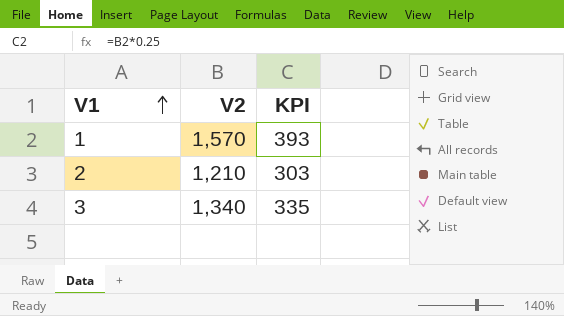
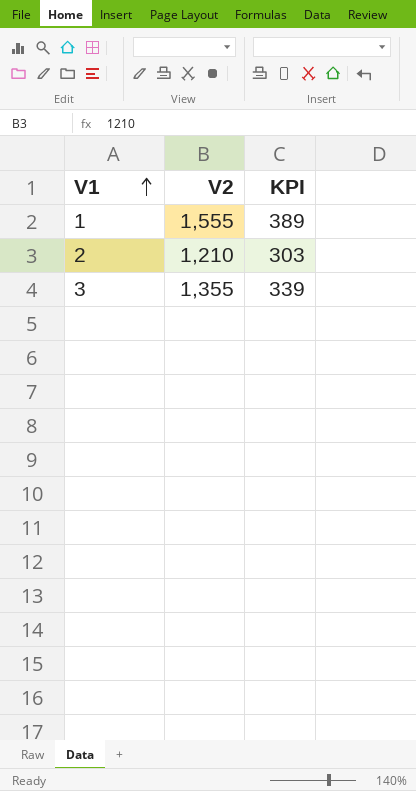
1 | V2: 1,570 -> 1,555
1 | KPI: 393 -> 389
3 | V2: 1,340 -> 1,355
3 | KPI: 335 -> 339

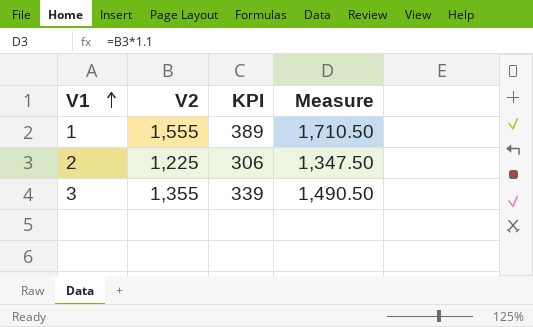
column Measure | formula: none -> [V2] * 1.1
2 | V2: 1,210 -> 1,225
2 | KPI: 303 -> 306

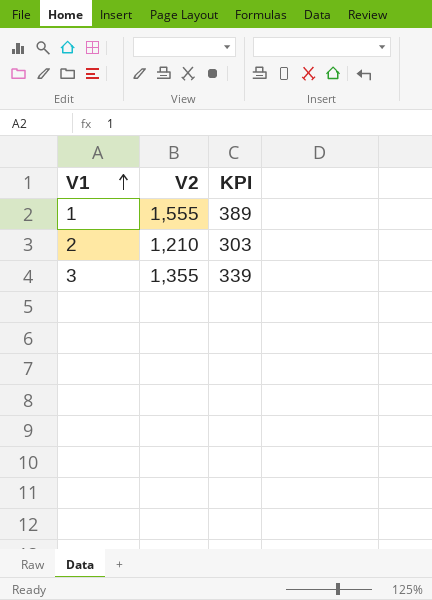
column Measure | formula: [V2] * 1.1 -> none
2 | V2: 1,225 -> 1,210
2 | KPI: 306 -> 303

